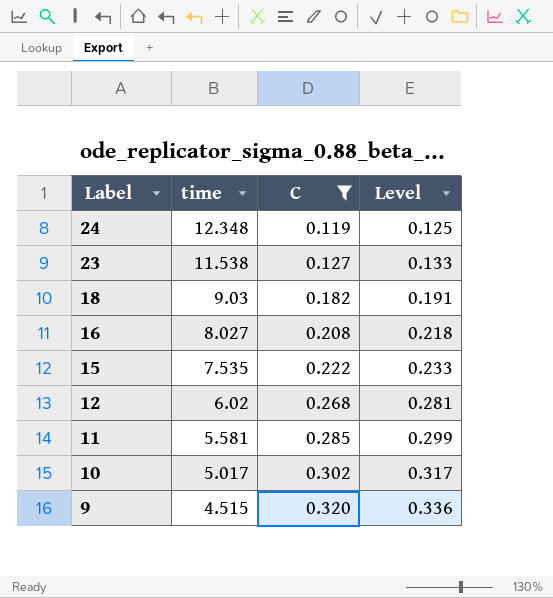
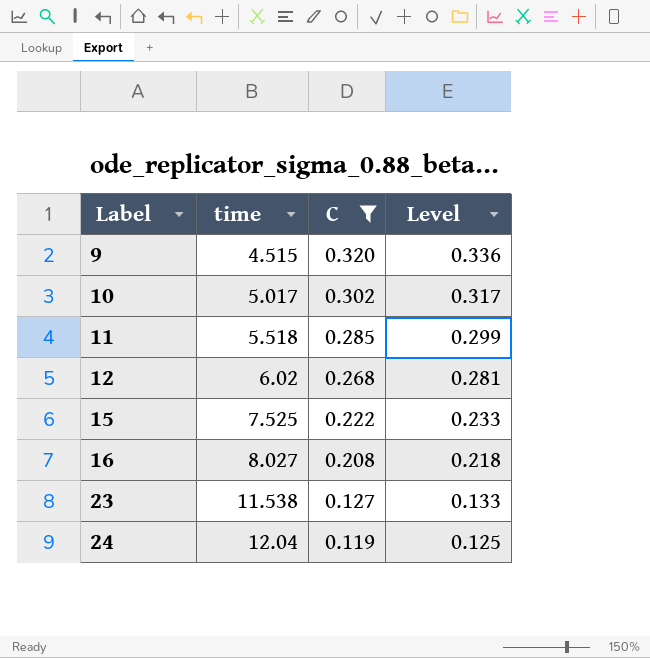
row order: Label descending -> Label ascending
row 18: 9.03 | 0.182 | 0.191 -> none
11 | time: 5.581 -> 5.518
15 | time: 7.535 -> 7.525
24 | time: 12.348 -> 12.04

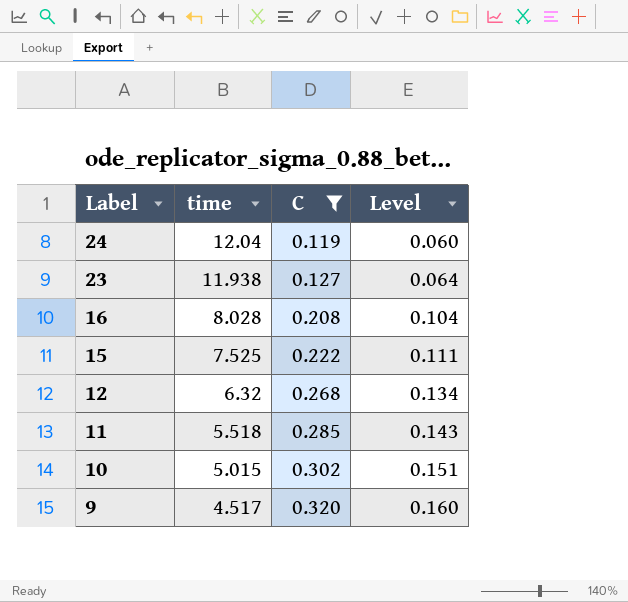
row order: Label ascending -> Label descending
column Level | formula: [C] * 1.05 -> [C] * 0.5
23 | time: 11.538 -> 11.938
16 | time: 8.027 -> 8.028
12 | time: 6.02 -> 6.32
10 | time: 5.017 -> 5.015
9 | time: 4.515 -> 4.517

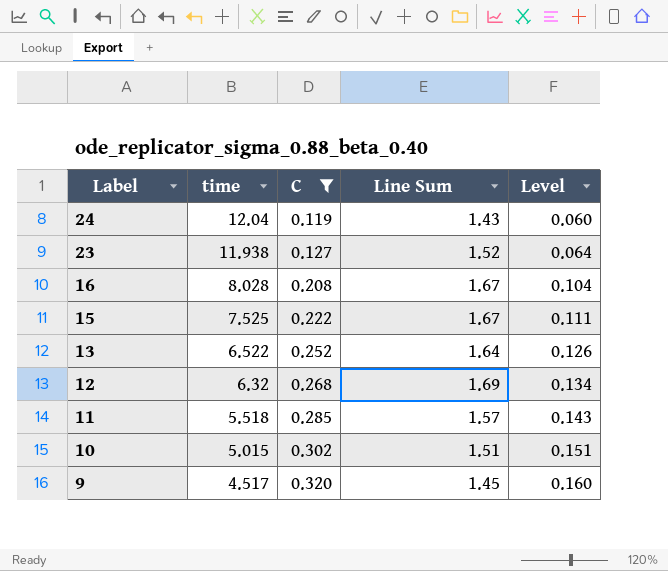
column Line Sum | formula: none -> [time] * [C]
row 13: none -> 6.522 | 0.252 | 1.64 | 0.126

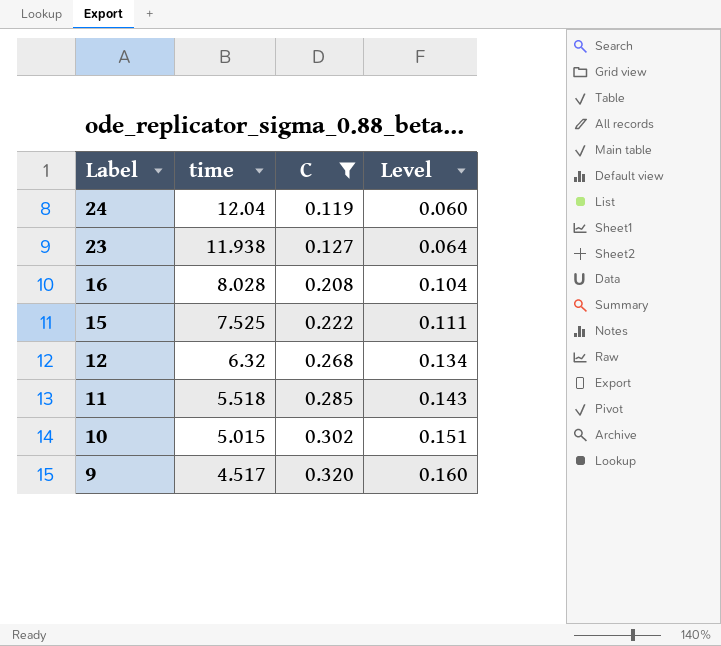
column Line Sum | formula: [time] * [C] -> none
row 13: 6.522 | 0.252 | 1.64 | 0.126 -> none

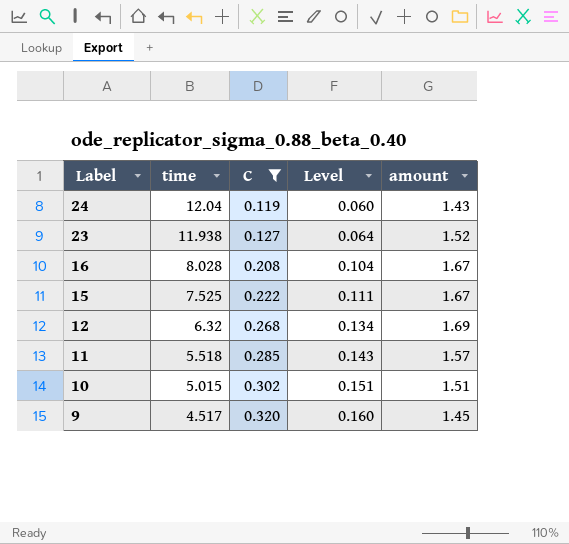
column amount | formula: none -> [time] * [C]

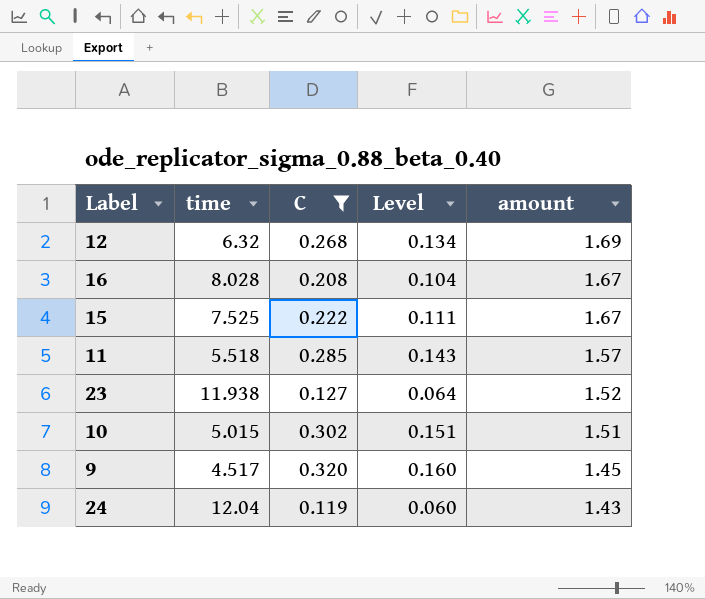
row order: Label descending -> amount descending

